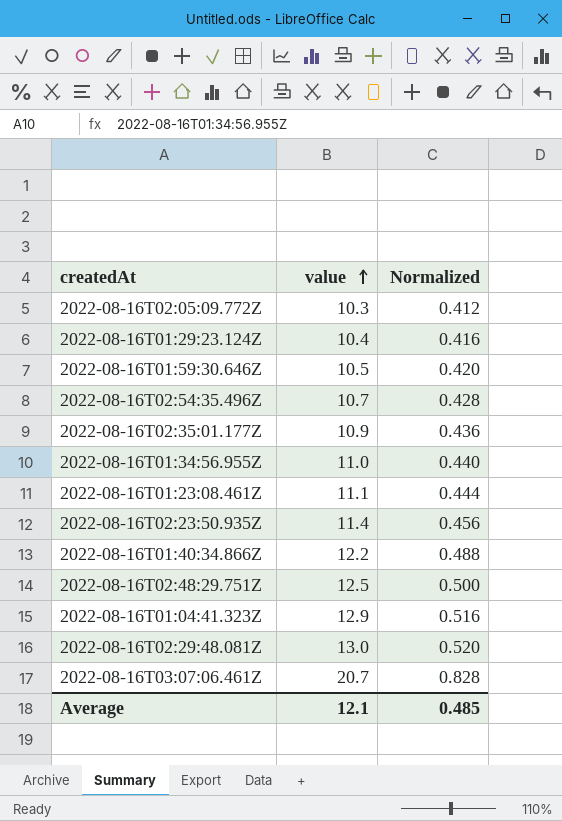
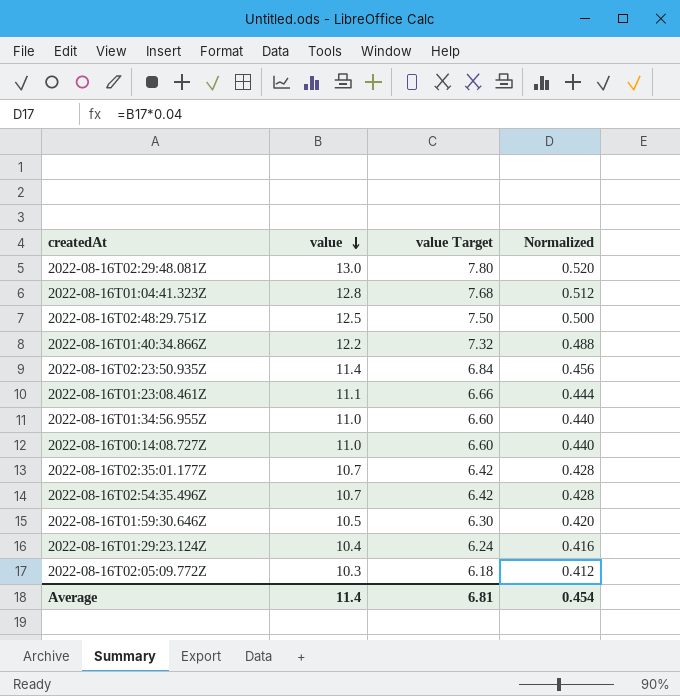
row order: value ascending -> value descending
column value Target | formula: none -> [value] * 0.6
row 2022-08-16T03:07:06.461Z: 20.7 | 0.828 -> none
2022-08-16T01:04:41.323Z | value: 12.9 -> 12.8
2022-08-16T01:04:41.323Z | Normalized: 0.516 -> 0.512
row 2022-08-16T00:14:08.727Z: none -> 11.0 | 6.60 | 0.440
2022-08-16T02:35:01.177Z | value: 10.9 -> 10.7
2022-08-16T02:35:01.177Z | Normalized: 0.436 -> 0.428
Average | value: 12.1 -> 11.4
Average | Normalized: 0.485 -> 0.454

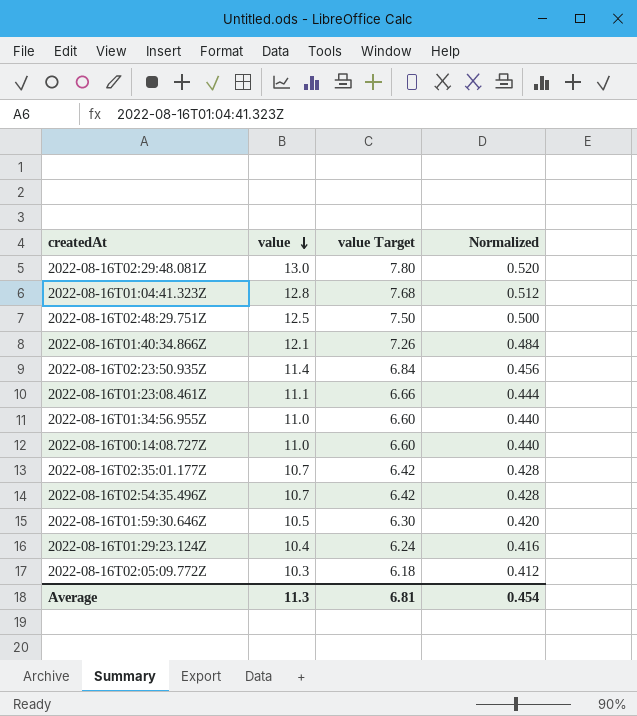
2022-08-16T01:40:34.866Z | value: 12.2 -> 12.1
2022-08-16T01:40:34.866Z | value Target: 7.32 -> 7.26
2022-08-16T01:40:34.866Z | Normalized: 0.488 -> 0.484
Average | value: 11.4 -> 11.3

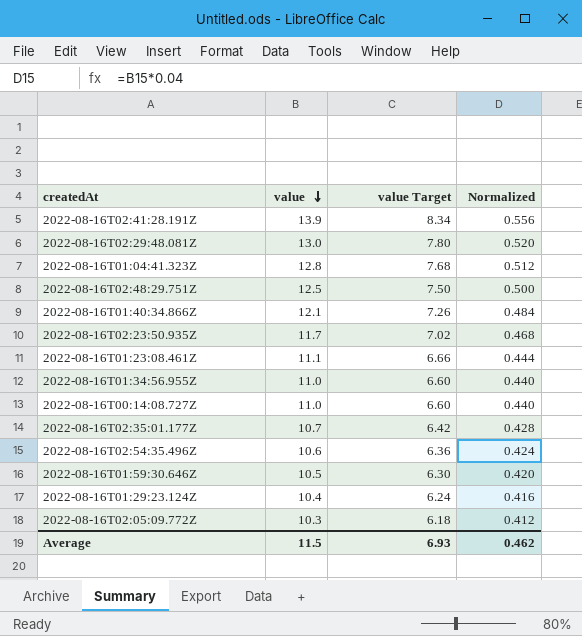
row 2022-08-16T02:41:28.191Z: none -> 13.9 | 8.34 | 0.556
2022-08-16T02:23:50.935Z | value: 11.4 -> 11.7
2022-08-16T02:23:50.935Z | value Target: 6.84 -> 7.02
2022-08-16T02:23:50.935Z | Normalized: 0.456 -> 0.468
2022-08-16T02:54:35.496Z | value: 10.7 -> 10.6
2022-08-16T02:54:35.496Z | value Target: 6.42 -> 6.36
2022-08-16T02:54:35.496Z | Normalized: 0.428 -> 0.424
Average | value: 11.3 -> 11.5
Average | value Target: 6.81 -> 6.93
Average | Normalized: 0.454 -> 0.462

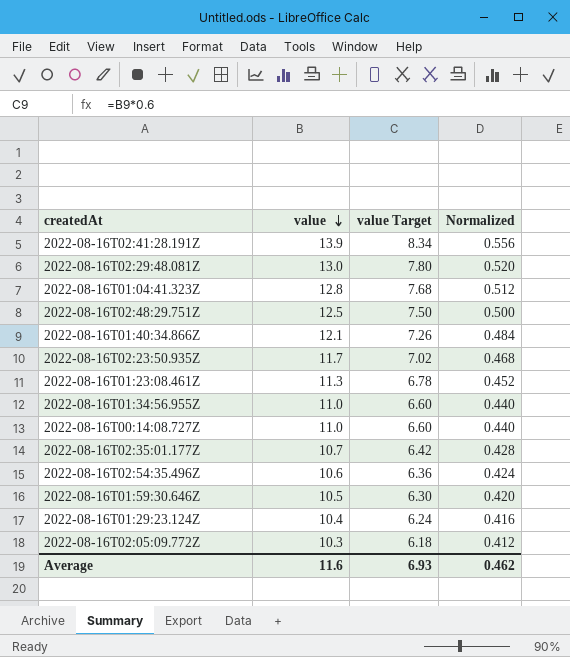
2022-08-16T01:23:08.461Z | value: 11.1 -> 11.3
2022-08-16T01:23:08.461Z | value Target: 6.66 -> 6.78
2022-08-16T01:23:08.461Z | Normalized: 0.444 -> 0.452
Average | value: 11.5 -> 11.6

